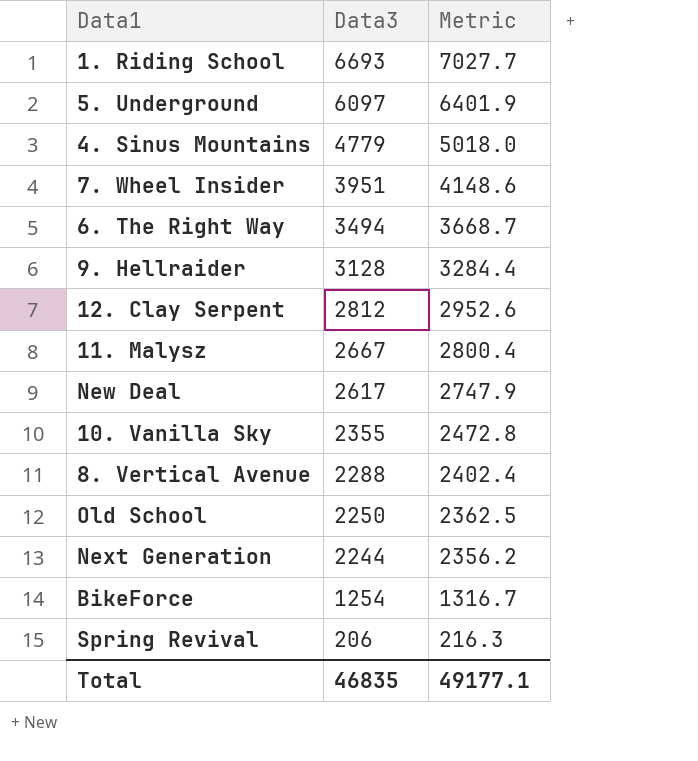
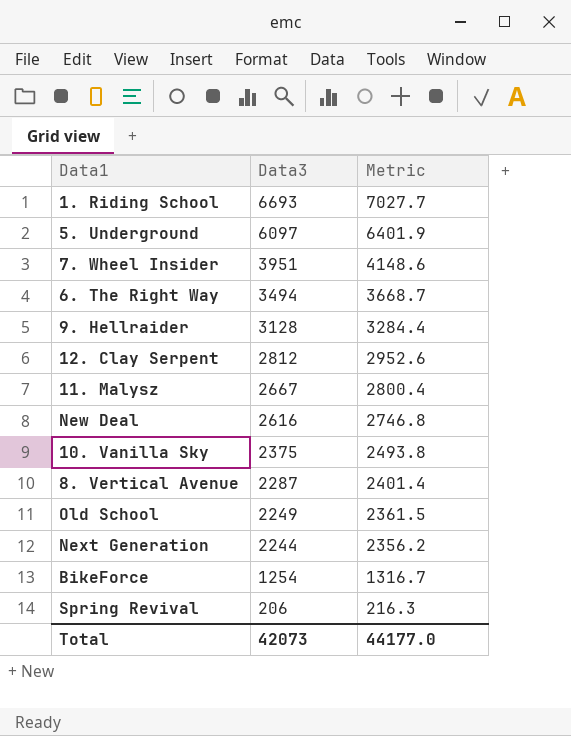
row 4. Sinus Mountains: 4779 | 5018.0 -> none
New Deal | Data3: 2617 -> 2616
New Deal | Metric: 2747.9 -> 2746.8
10. Vanilla Sky | Data3: 2355 -> 2375
10. Vanilla Sky | Metric: 2472.8 -> 2493.8
8. Vertical Avenue | Data3: 2288 -> 2287
8. Vertical Avenue | Metric: 2402.4 -> 2401.4
Old School | Data3: 2250 -> 2249
Old School | Metric: 2362.5 -> 2361.5
Total | Data3: 46835 -> 42073
Total | Metric: 49177.1 -> 44177.0

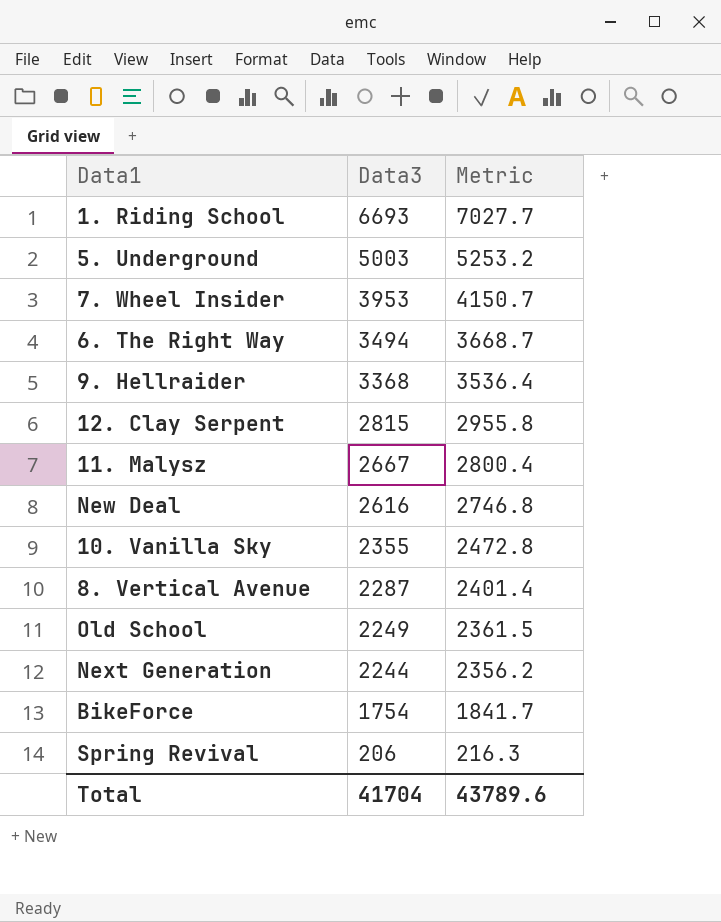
5. Underground | Data3: 6097 -> 5003
5. Underground | Metric: 6401.9 -> 5253.2
7. Wheel Insider | Data3: 3951 -> 3953
7. Wheel Insider | Metric: 4148.6 -> 4150.7
9. Hellraider | Data3: 3128 -> 3368
9. Hellraider | Metric: 3284.4 -> 3536.4
12. Clay Serpent | Data3: 2812 -> 2815
12. Clay Serpent | Metric: 2952.6 -> 2955.8
10. Vanilla Sky | Data3: 2375 -> 2355
10. Vanilla Sky | Metric: 2493.8 -> 2472.8
BikeForce | Data3: 1254 -> 1754
BikeForce | Metric: 1316.7 -> 1841.7
Total | Data3: 42073 -> 41704
Total | Metric: 44177.0 -> 43789.6

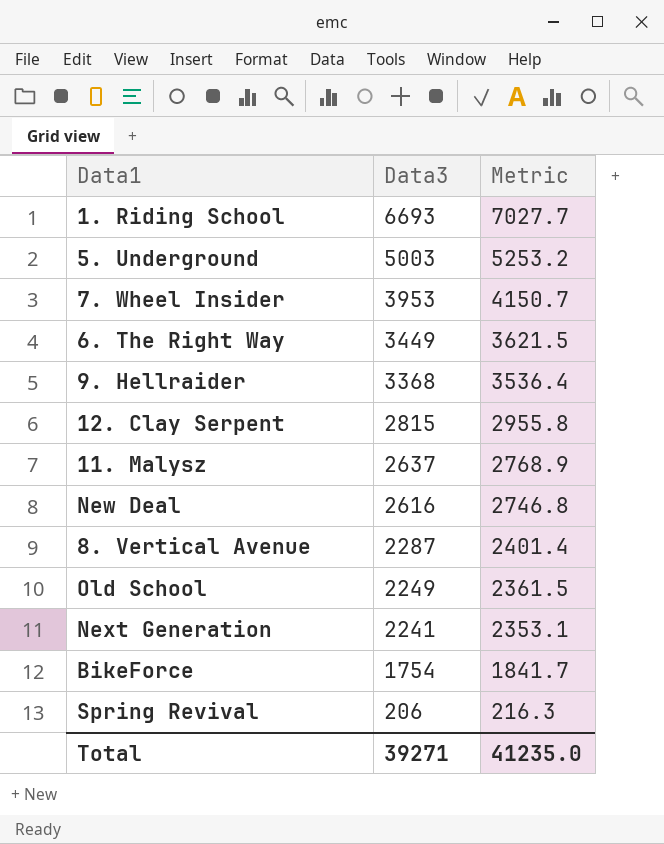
row 10. Vanilla Sky: 2355 | 2472.8 -> none
6. The Right Way | Data3: 3494 -> 3449
6. The Right Way | Metric: 3668.7 -> 3621.5
11. Malysz | Data3: 2667 -> 2637
11. Malysz | Metric: 2800.4 -> 2768.9
Next Generation | Data3: 2244 -> 2241
Next Generation | Metric: 2356.2 -> 2353.1
Total | Data3: 41704 -> 39271
Total | Metric: 43789.6 -> 41235.0

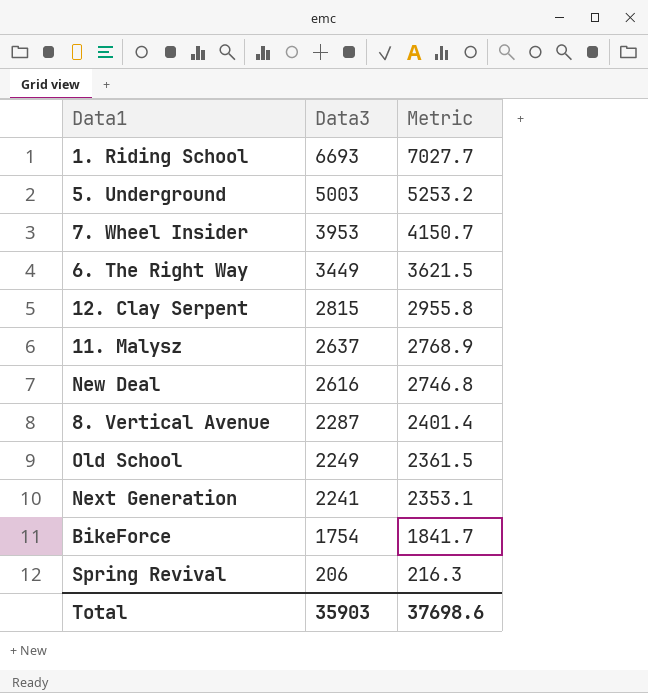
row 9. Hellraider: 3368 | 3536.4 -> none
Total | Data3: 39271 -> 35903
Total | Metric: 41235.0 -> 37698.6

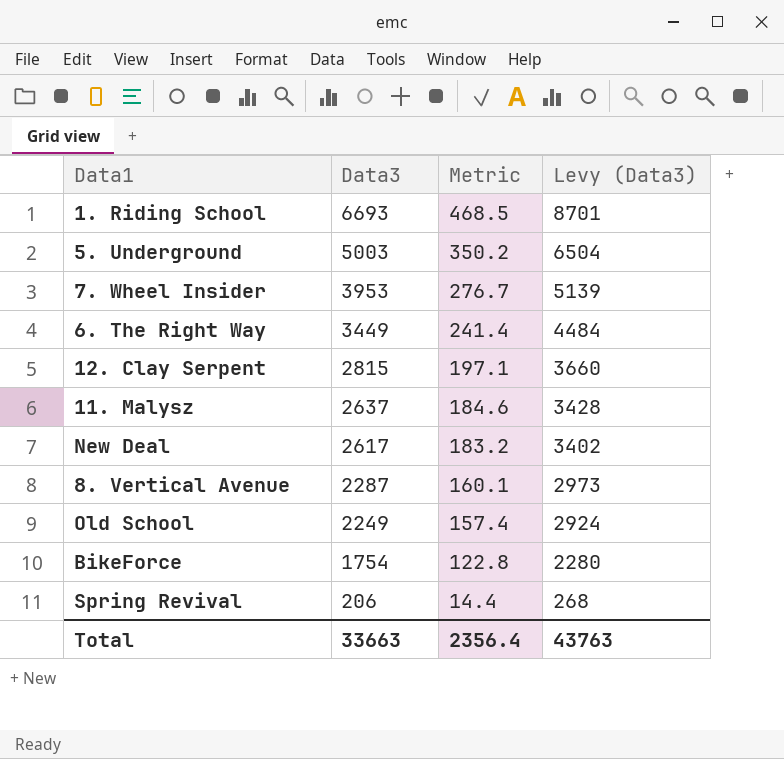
column Metric | formula: [Data3] * 1.05 -> [Data3] * 0.07
column Levy (Data3) | formula: none -> [Data3] * 1.3
row Next Generation: 2241 | 2353.1 -> none
New Deal | Data3: 2616 -> 2617
Total | Data3: 35903 -> 33663
Total | Metric: 37698.6 -> 2356.4

